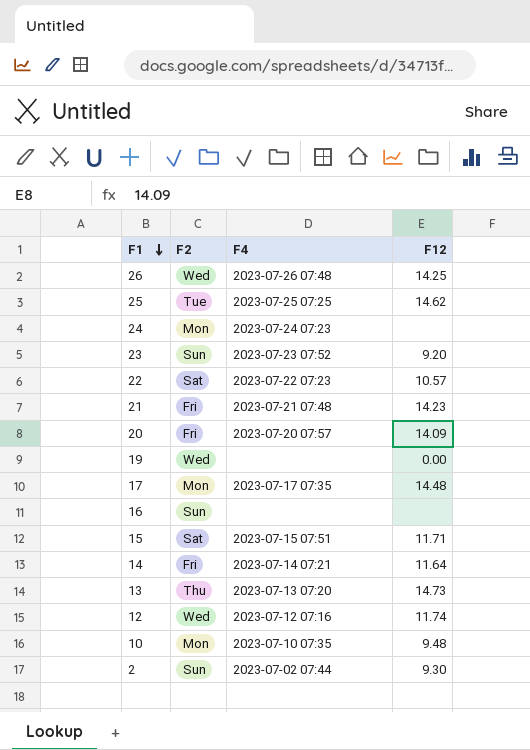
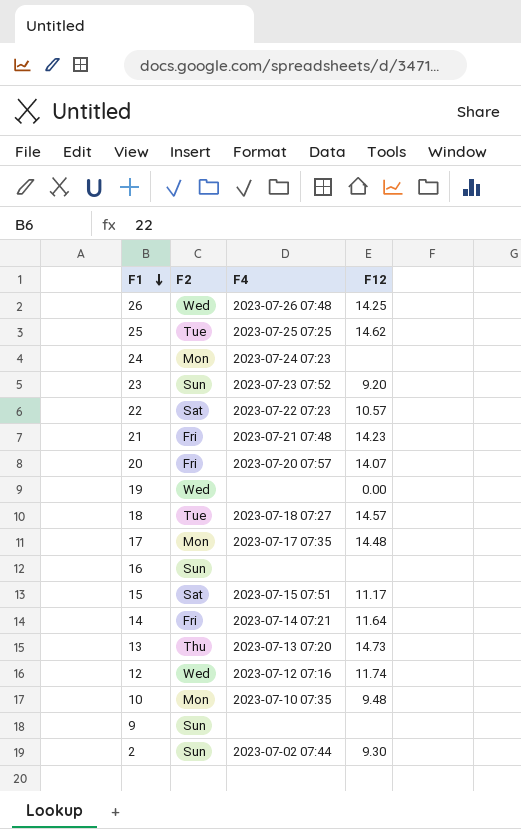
20 | F12: 14.09 -> 14.07
row 18: none -> Tue | 2023-07-18 07:27 | 14.57
15 | F12: 11.71 -> 11.17
row 9: none -> Sun | none | none

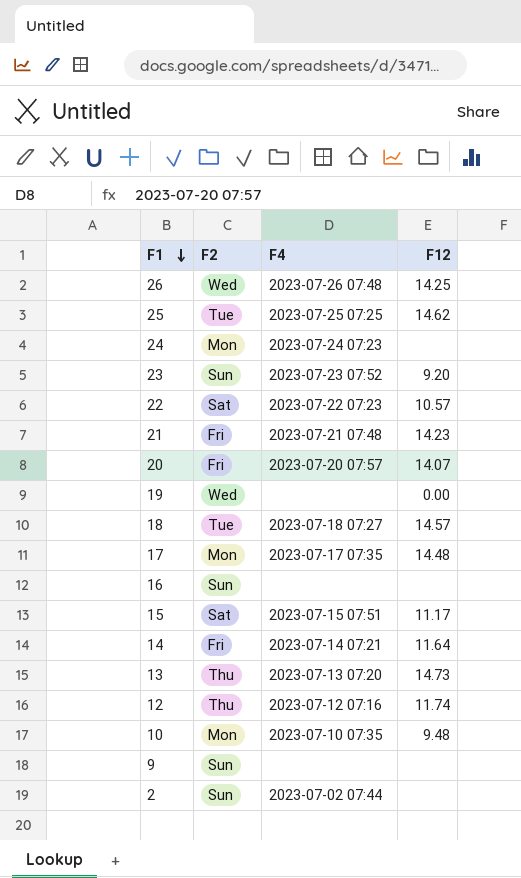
12 | F2: Wed -> Thu
2 | F12: 9.30 -> none

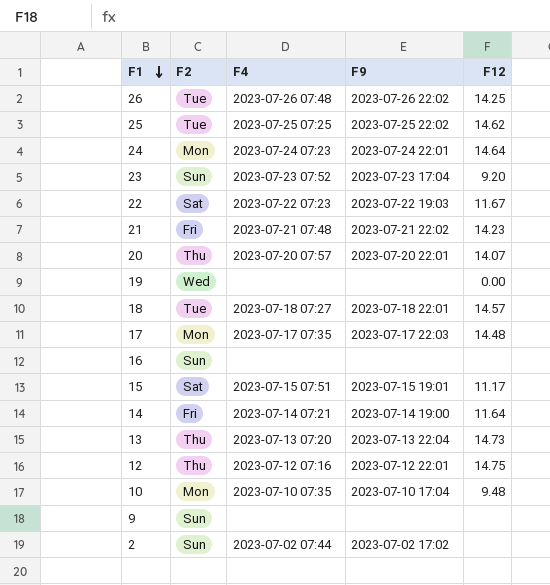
column F9 | position: none -> 4
26 | F2: Wed -> Tue
24 | F12: none -> 14.64
22 | F12: 10.57 -> 11.67
20 | F2: Fri -> Thu
12 | F12: 11.74 -> 14.75

